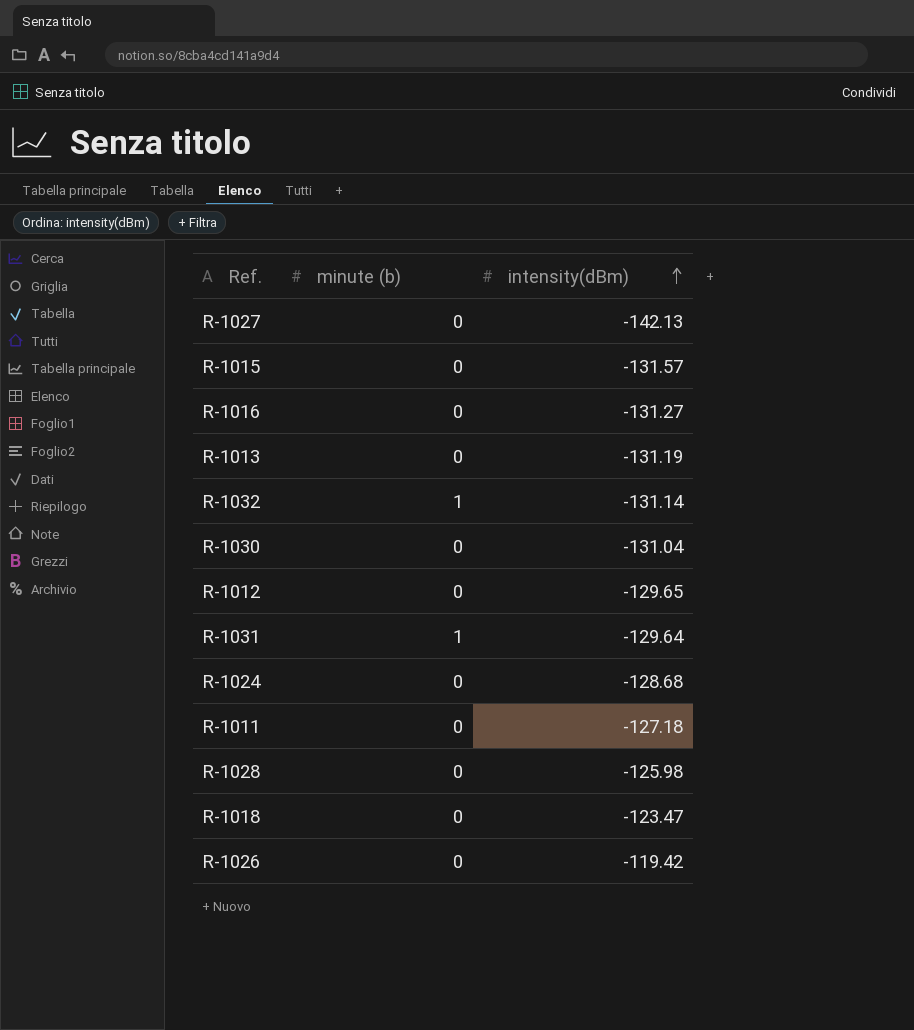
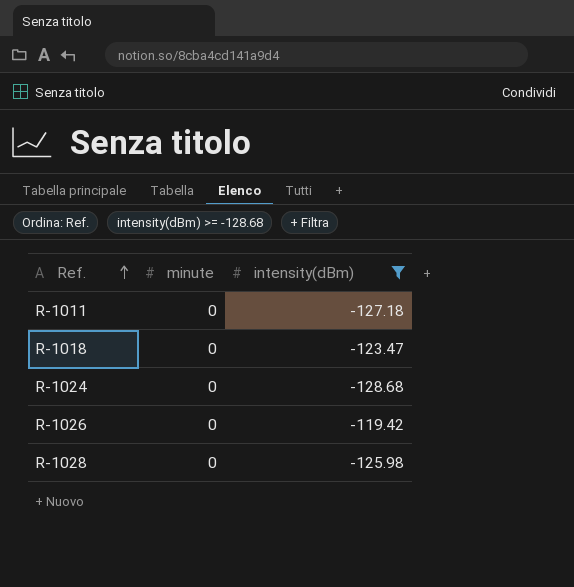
filter: none -> intensity(dBm) >= -128.68
row order: intensity(dBm) ascending -> Ref. ascending
column name: minute (b) -> minute

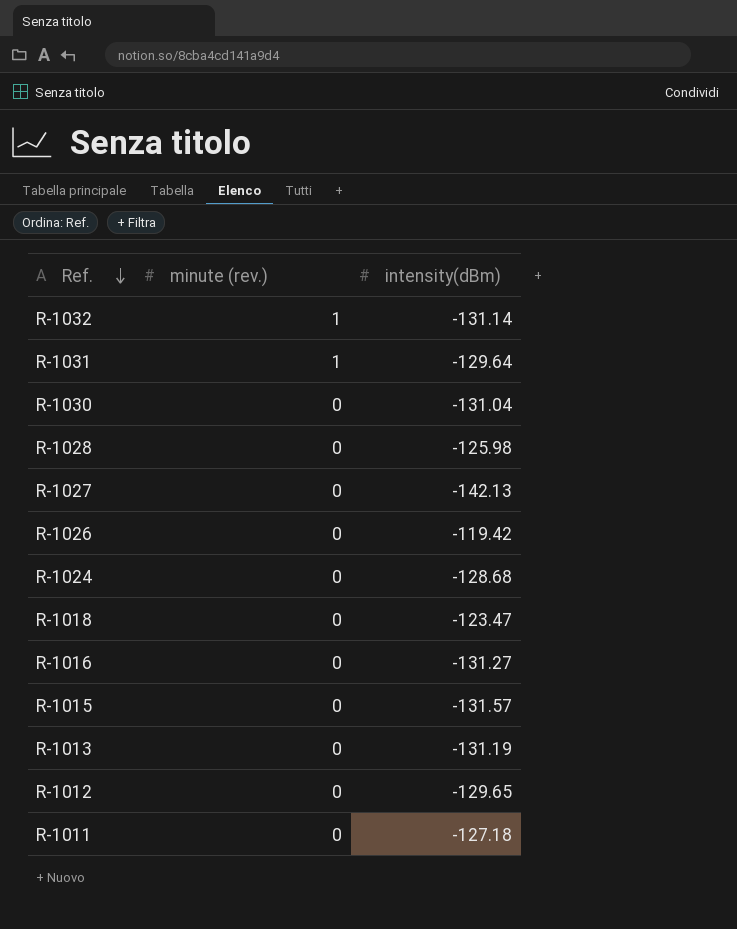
filter: intensity(dBm) >= -128.68 -> none
row order: Ref. ascending -> Ref. descending
column name: minute -> minute (rev.)

